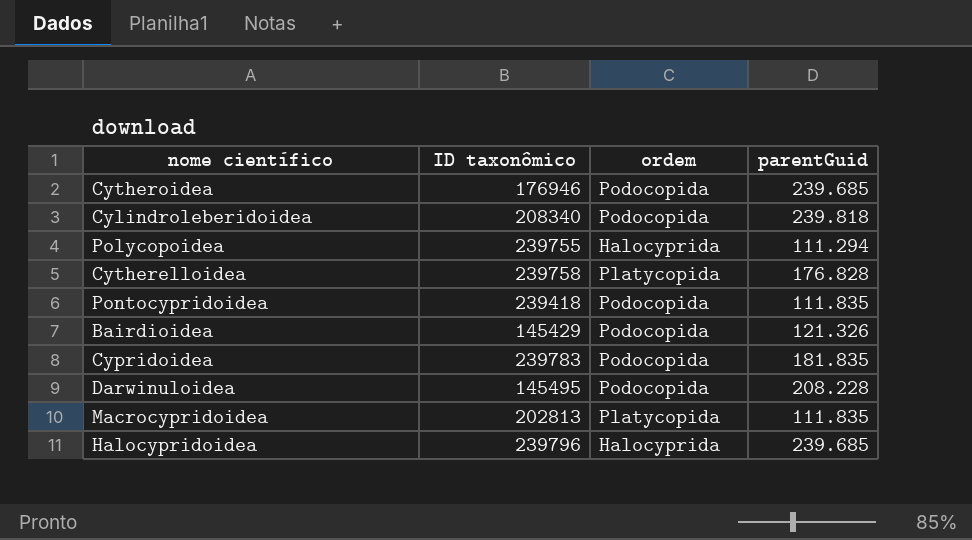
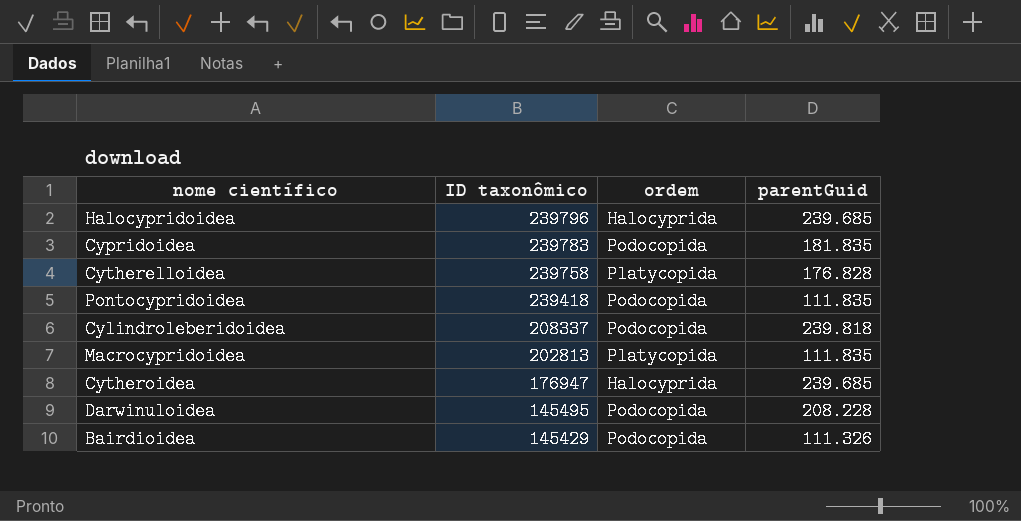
row order: none -> ID taxonômico descending
row Polycopoidea: 239755 | Halocyprida | 111.294 -> none
Cylindroleberidoidea | ID taxonômico: 208340 -> 208337
Cytheroidea | ID taxonômico: 176946 -> 176947
Cytheroidea | ordem: Podocopida -> Halocyprida
Bairdioidea | parentGuid: 121.326 -> 111.326

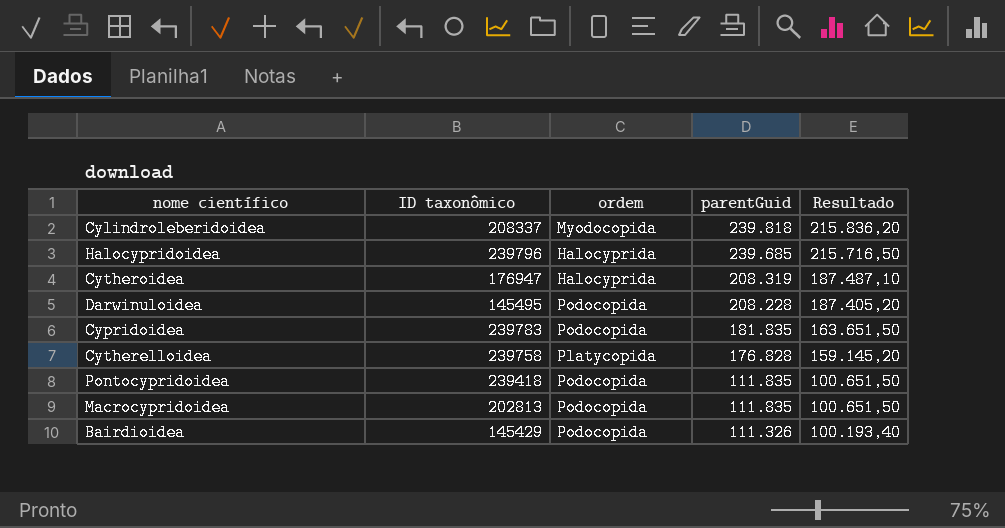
row order: ID taxonômico descending -> parentGuid descending
column Resultado | formula: none -> [parentGuid] * 0,9
Cylindroleberidoidea | ordem: Podocopida -> Myodocopida
Cytheroidea | parentGuid: 239.685 -> 208.319
Macrocypridoidea | ordem: Platycopida -> Podocopida

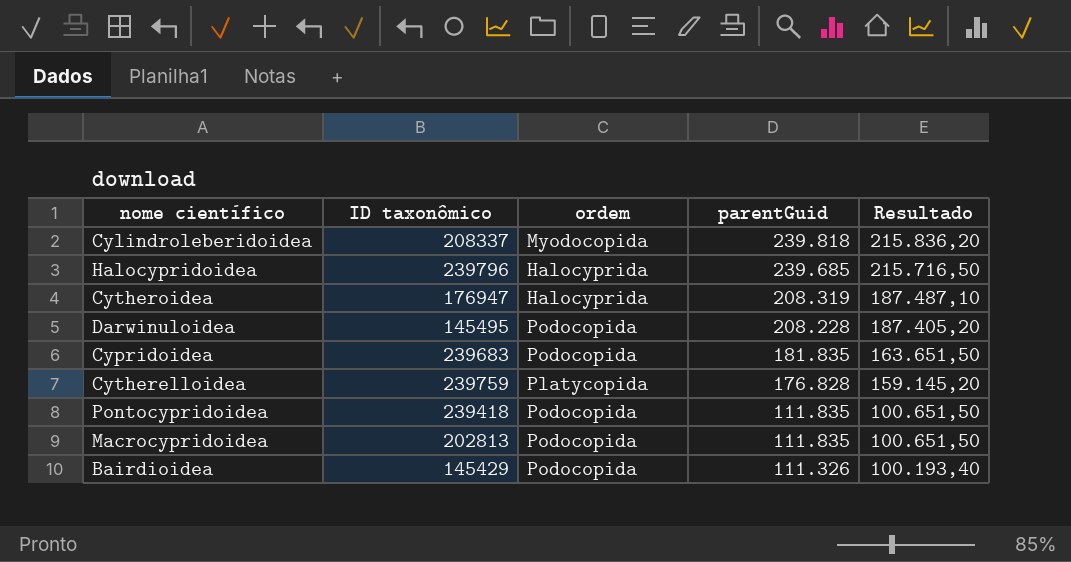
Cypridoidea | ID taxonômico: 239783 -> 239683
Cytherelloidea | ID taxonômico: 239758 -> 239759

